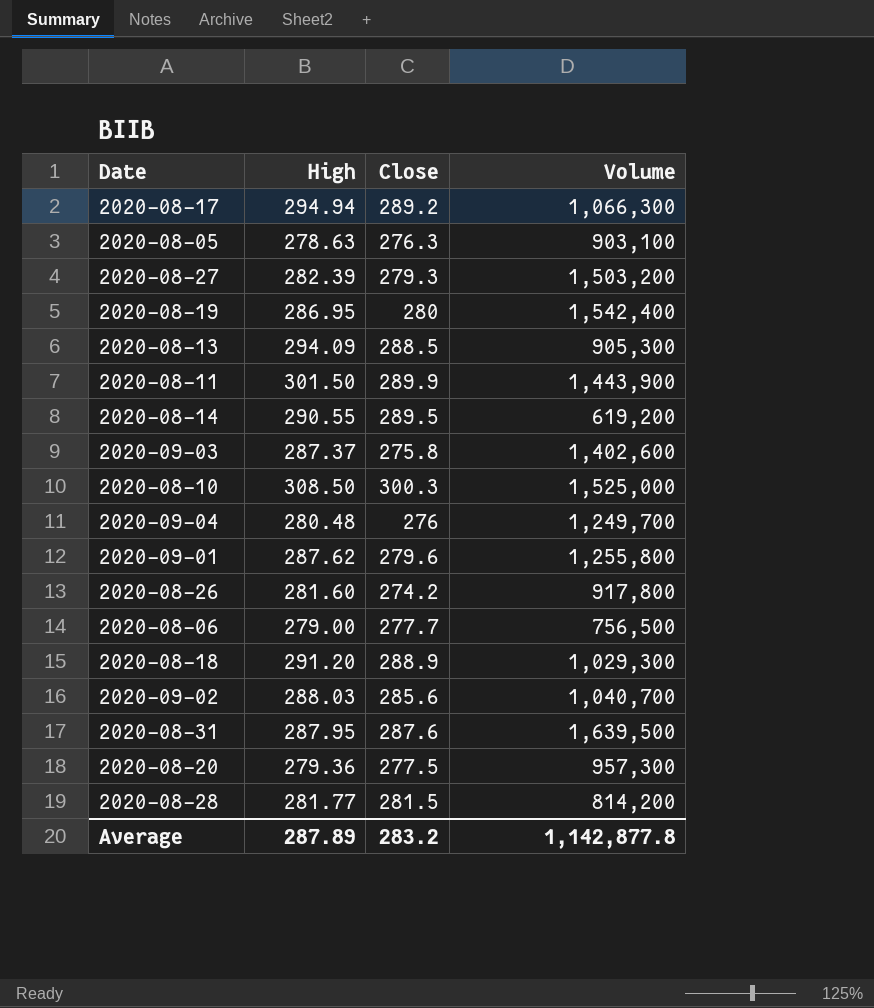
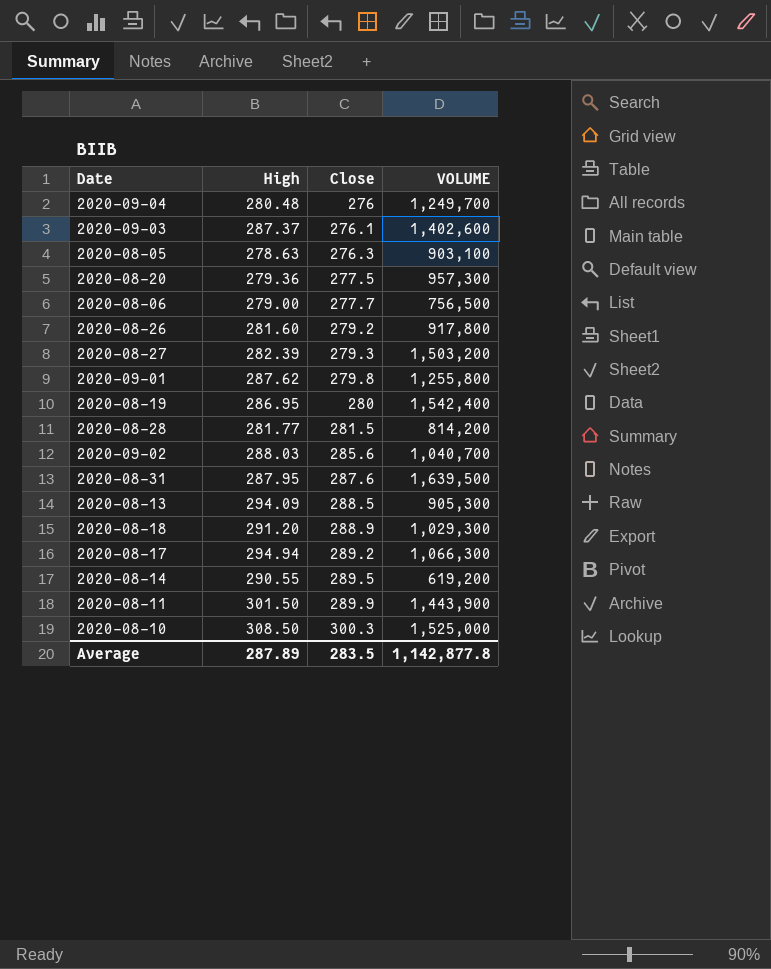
row order: none -> Close ascending
column name: Volume -> VOLUME
2020-09-03 | Close: 275.8 -> 276.1
2020-08-26 | Close: 274.2 -> 279.2
2020-09-01 | Close: 279.6 -> 279.8
Average | Close: 283.2 -> 283.5

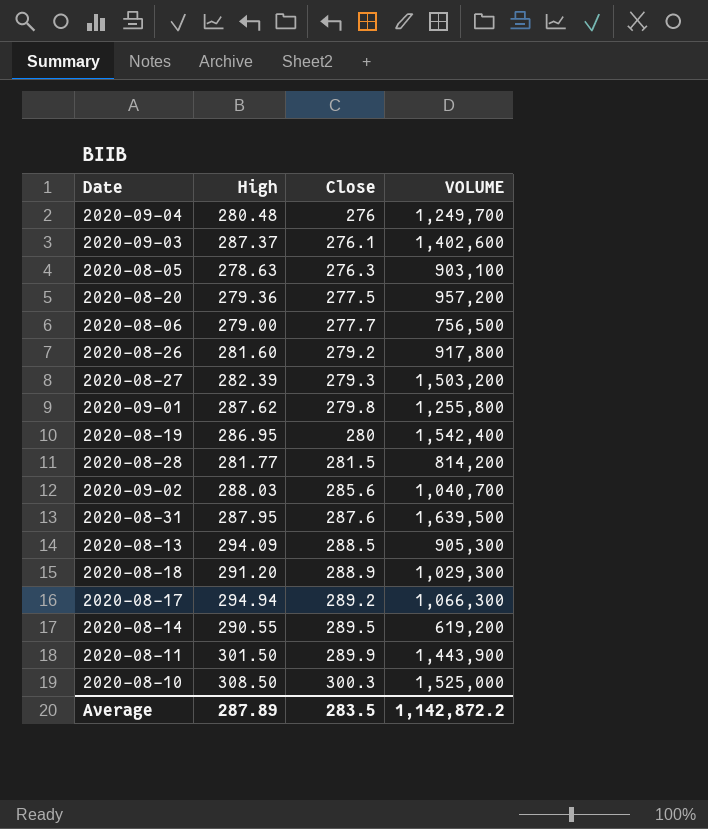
2020-08-20 | VOLUME: 957,300 -> 957,200
Average | VOLUME: 1,142,877.8 -> 1,142,872.2

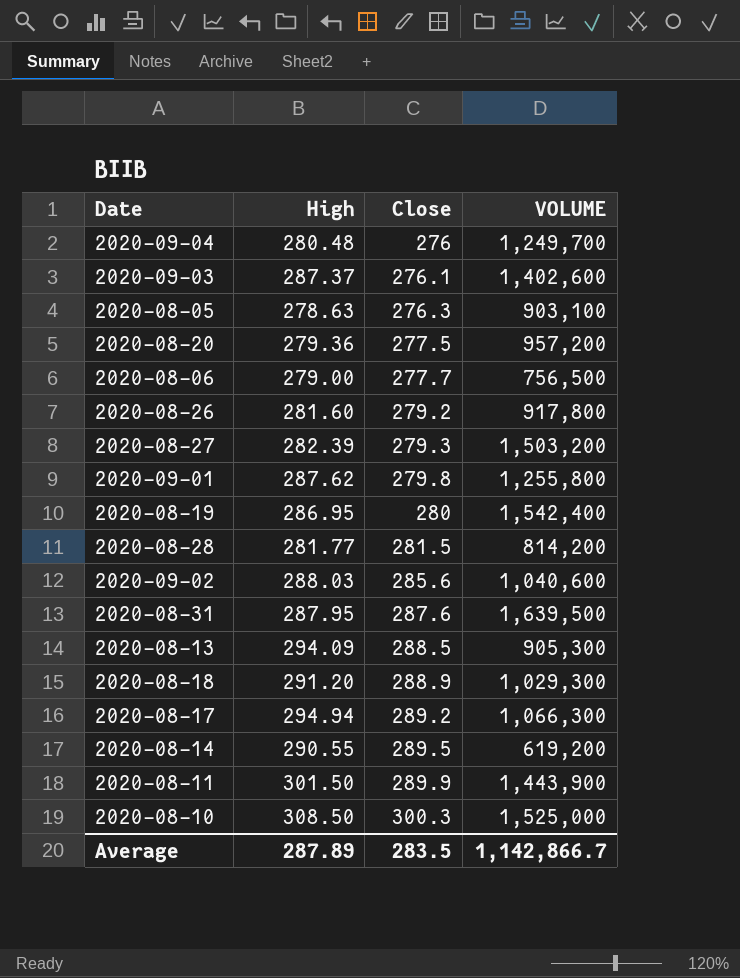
2020-09-02 | VOLUME: 1,040,700 -> 1,040,600
Average | VOLUME: 1,142,872.2 -> 1,142,866.7

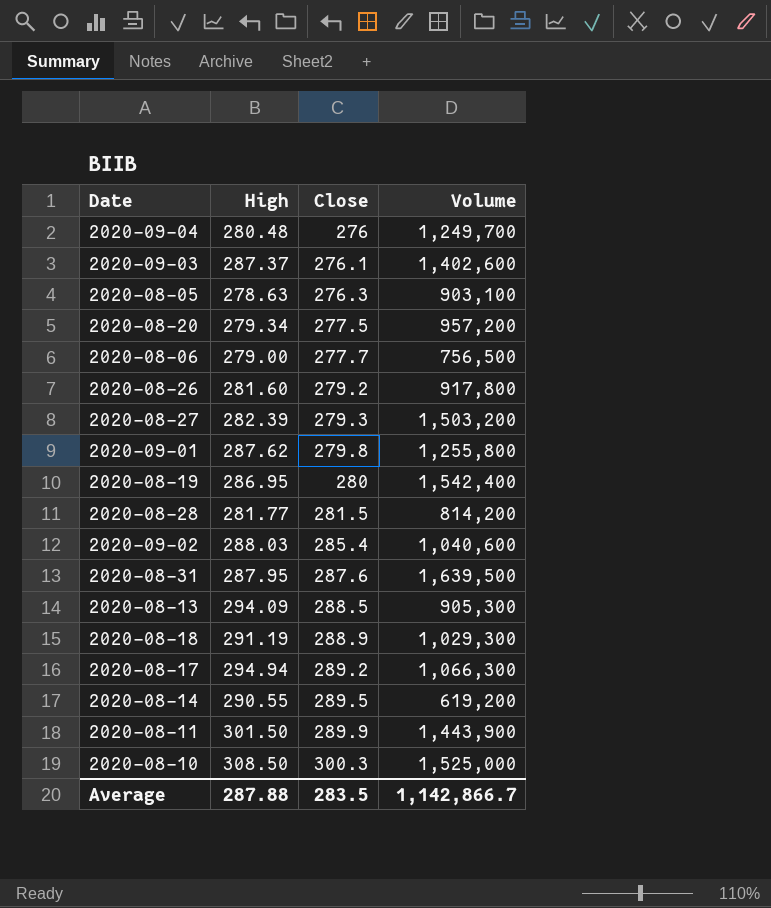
column name: VOLUME -> Volume
2020-08-20 | High: 279.36 -> 279.34
2020-09-02 | Close: 285.6 -> 285.4
2020-08-18 | High: 291.20 -> 291.19
Average | High: 287.89 -> 287.88

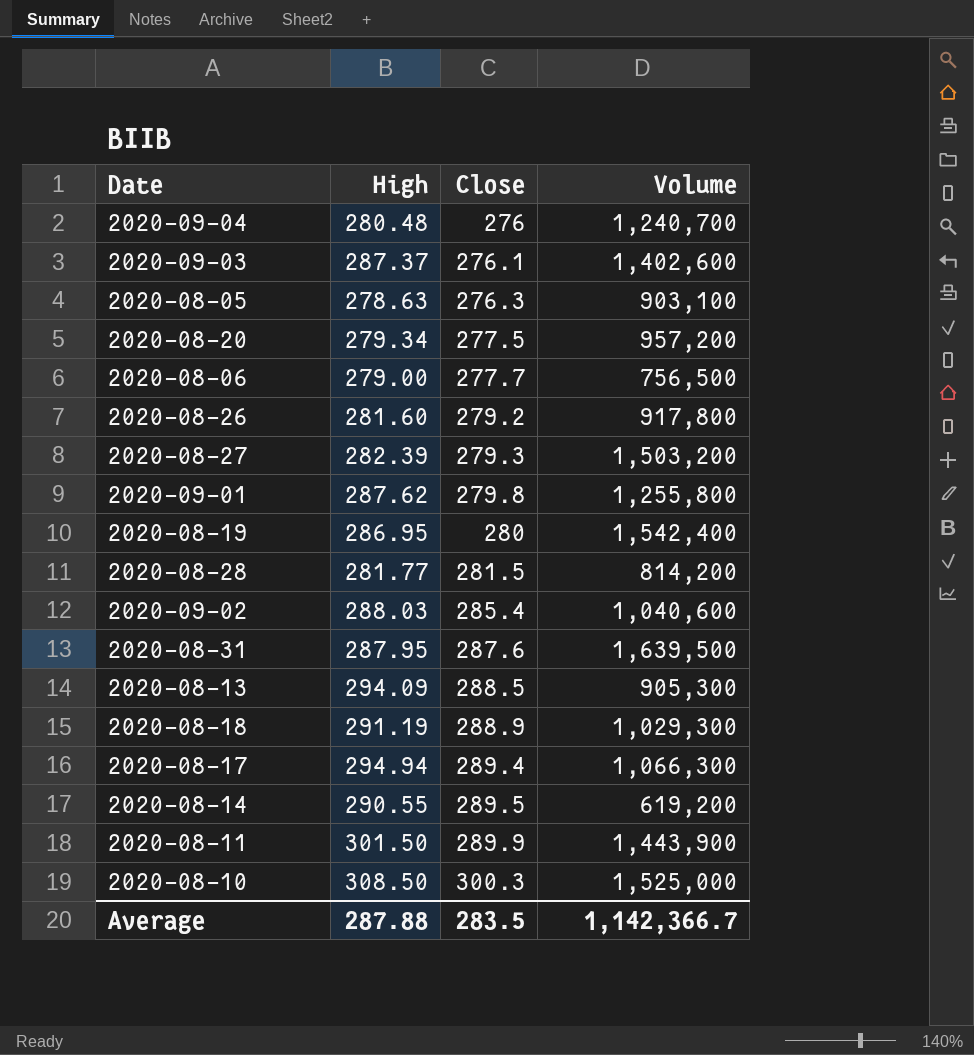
2020-09-04 | Volume: 1,249,700 -> 1,240,700
2020-08-17 | Close: 289.2 -> 289.4
Average | Volume: 1,142,866.7 -> 1,142,366.7

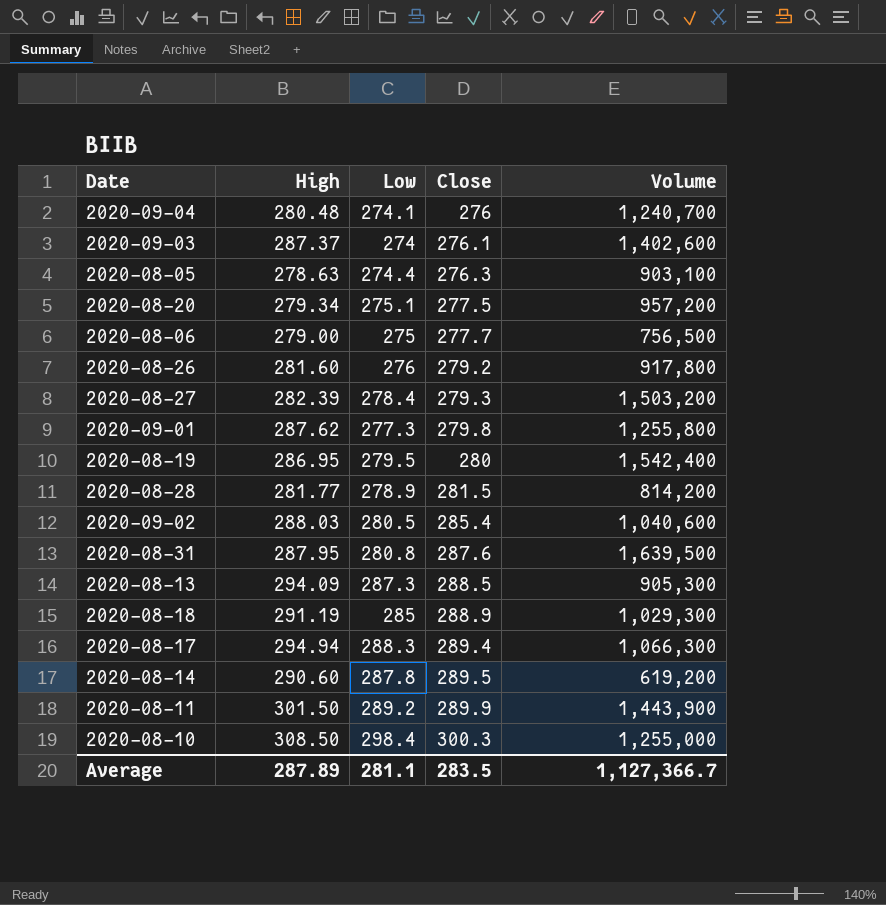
column Low | position: none -> 3
2020-08-14 | High: 290.55 -> 290.60
2020-08-10 | Volume: 1,525,000 -> 1,255,000
Average | High: 287.88 -> 287.89
Average | Volume: 1,142,366.7 -> 1,127,366.7

